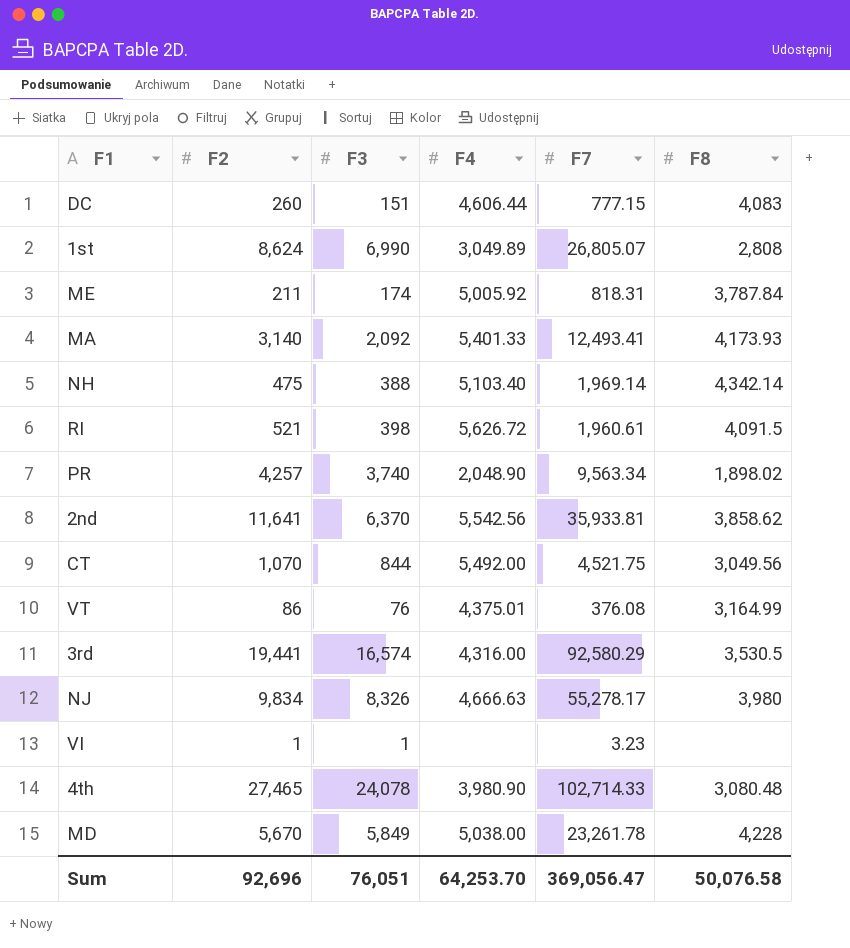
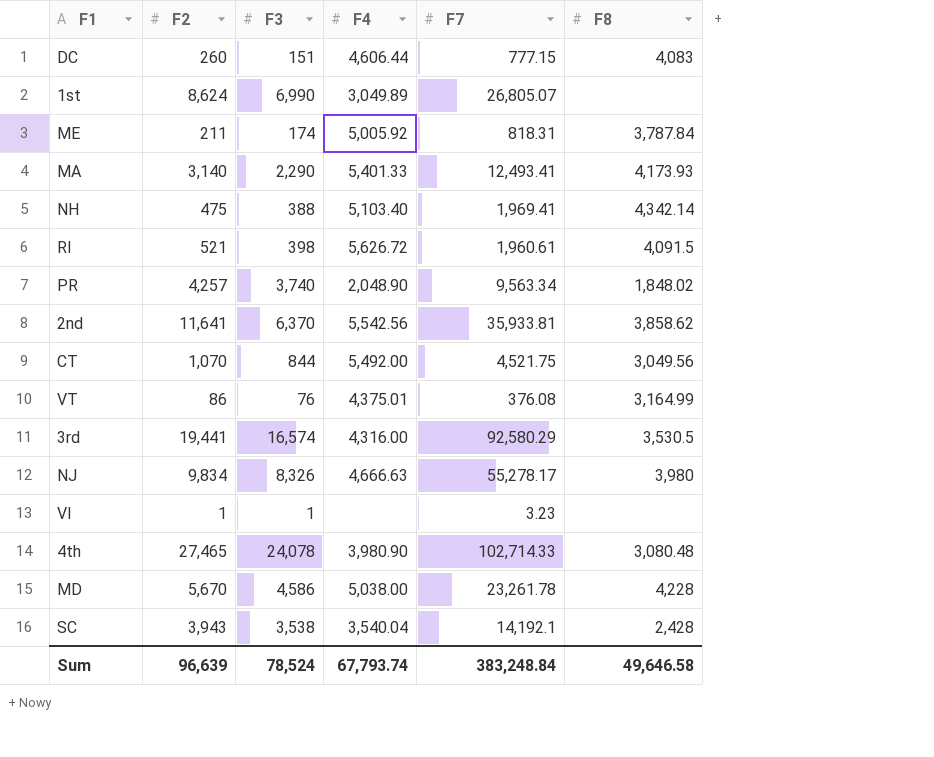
1st | F8: 2,808 -> none
MA | F3: 2,092 -> 2,290
NH | F7: 1,969.14 -> 1,969.41
PR | F8: 1,898.02 -> 1,848.02
MD | F3: 5,849 -> 4,586
row SC: none -> 3,943 | 3,538 | 3,540.04 | 14,192.1 | 2,428
Sum | F2: 92,696 -> 96,639
Sum | F3: 76,051 -> 78,524
Sum | F4: 64,253.70 -> 67,793.74
Sum | F7: 369,056.47 -> 383,248.84
Sum | F8: 50,076.58 -> 49,646.58

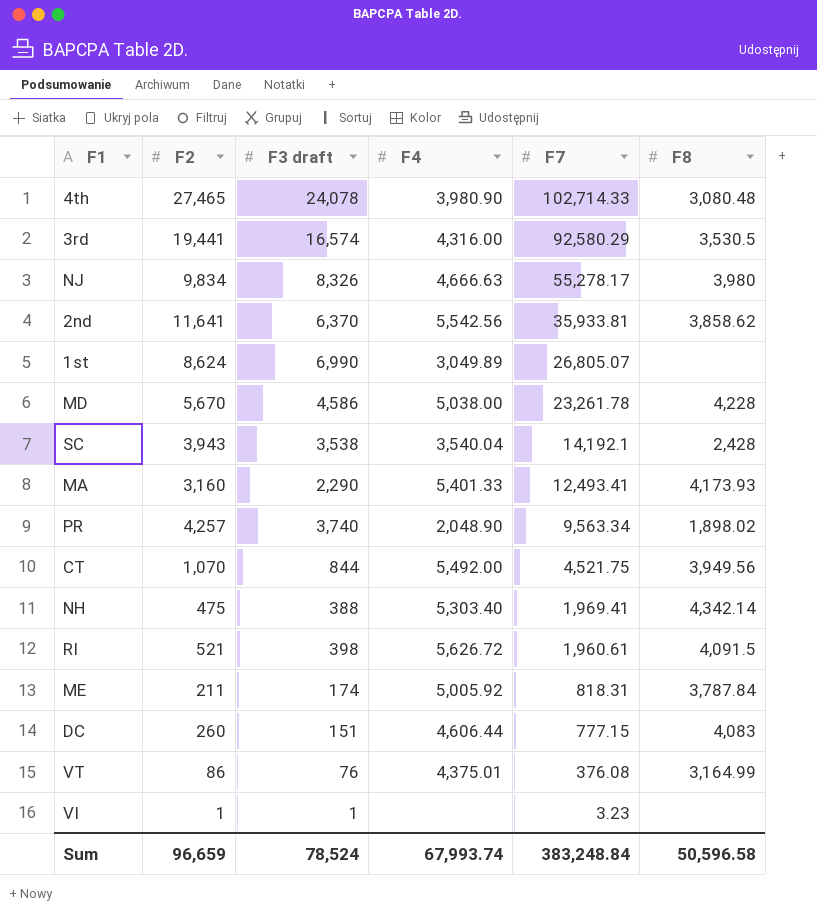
row order: none -> F7 descending
column name: F3 -> F3 draft
MA | F2: 3,140 -> 3,160
PR | F8: 1,848.02 -> 1,898.02
CT | F8: 3,049.56 -> 3,949.56
NH | F4: 5,103.40 -> 5,303.40
Sum | F2: 96,639 -> 96,659
Sum | F4: 67,793.74 -> 67,993.74
Sum | F8: 49,646.58 -> 50,596.58

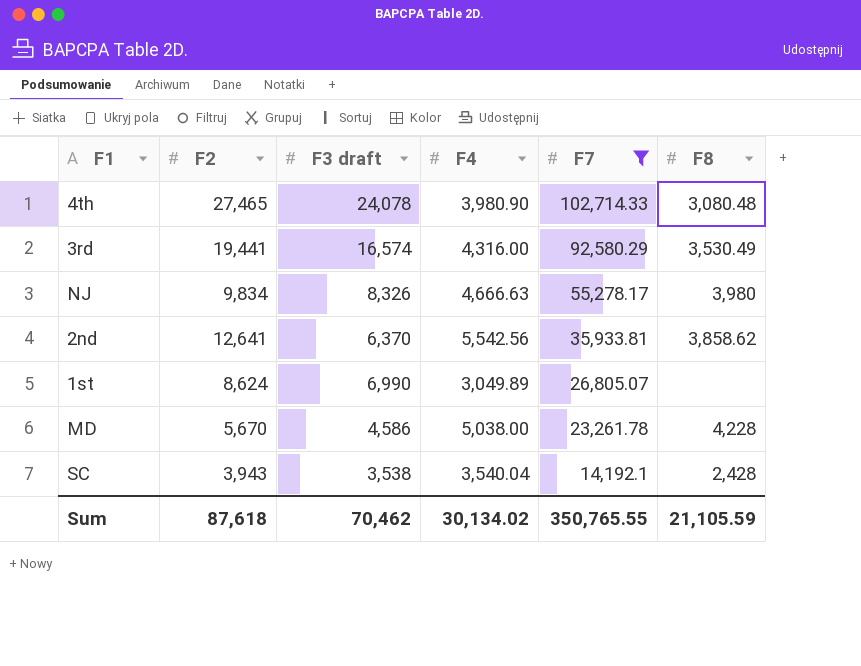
filter: none -> F7 >= 14,192.1
3rd | F8: 3,530.5 -> 3,530.49
2nd | F2: 11,641 -> 12,641
Sum | F2: 96,659 -> 87,618
Sum | F3 draft: 78,524 -> 70,462
Sum | F4: 67,993.74 -> 30,134.02
Sum | F7: 383,248.84 -> 350,765.55
Sum | F8: 50,596.58 -> 21,105.59

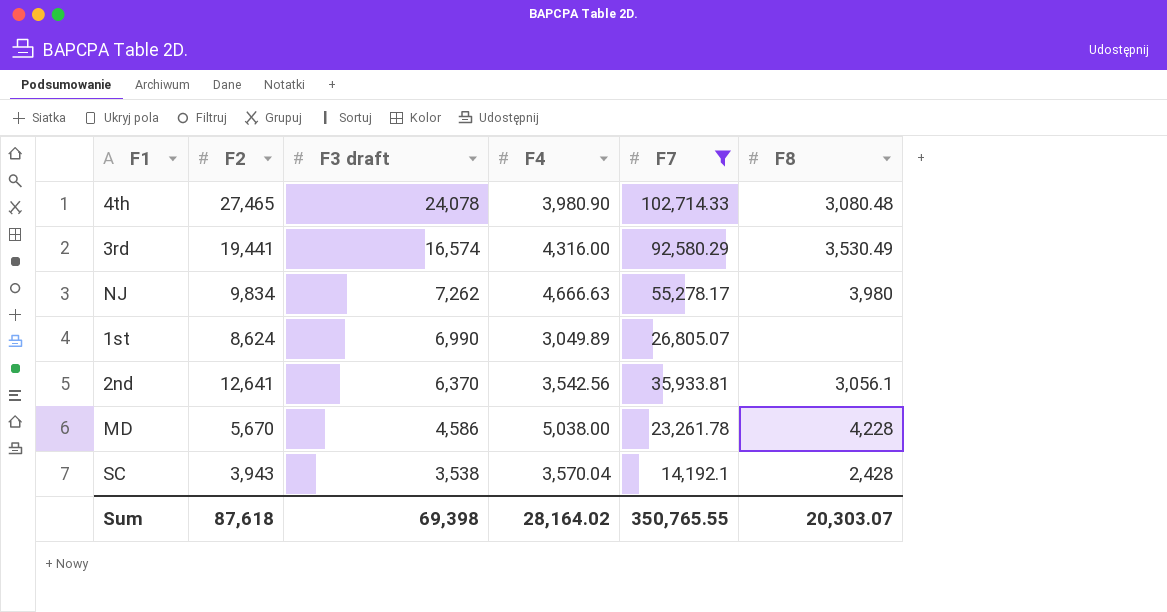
row order: F7 descending -> F3 draft descending
NJ | F3 draft: 8,326 -> 7,262
2nd | F4: 5,542.56 -> 3,542.56
2nd | F8: 3,858.62 -> 3,056.1
SC | F4: 3,540.04 -> 3,570.04
Sum | F3 draft: 70,462 -> 69,398
Sum | F4: 30,134.02 -> 28,164.02
Sum | F8: 21,105.59 -> 20,303.07

